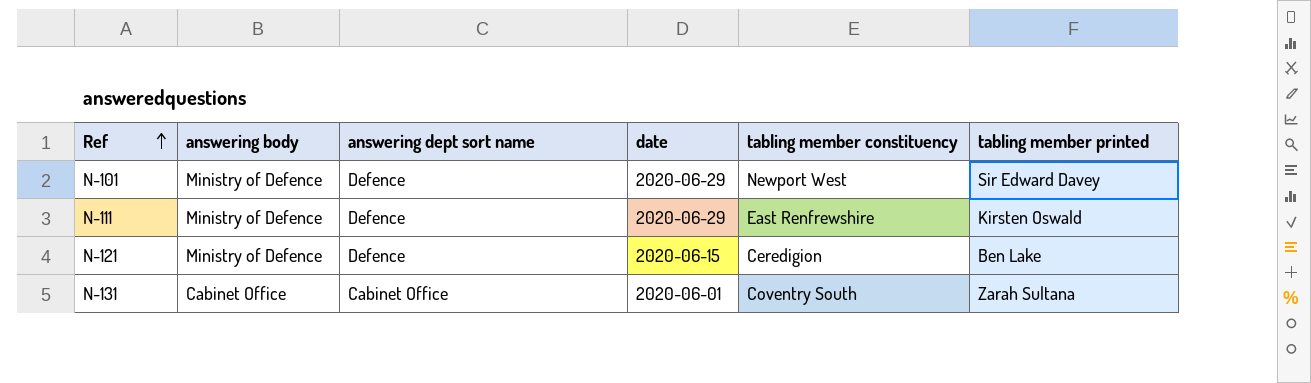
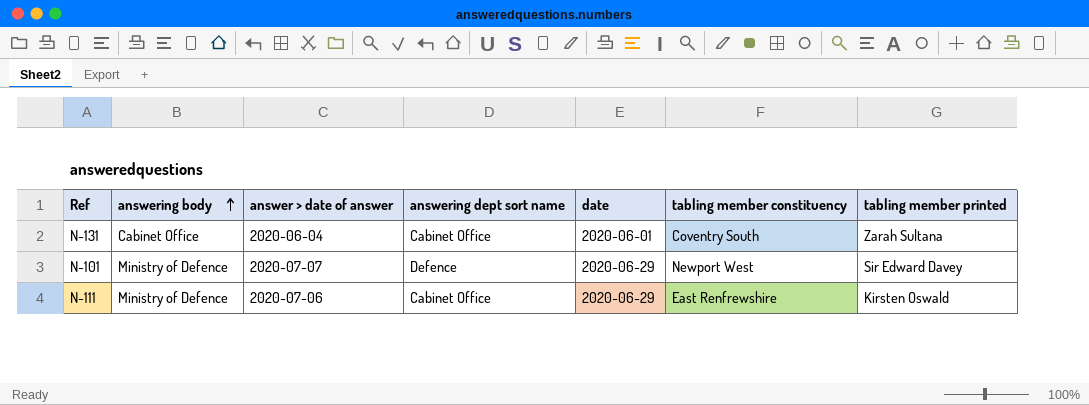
row order: Ref ascending -> answering body ascending
column answer > date of answer | position: none -> 3
row N-121: Ministry of Defence | Defence | 2020-06-15 | Ceredigion | Ben Lake -> none
N-111 | answering dept sort name: Defence -> Cabinet Office

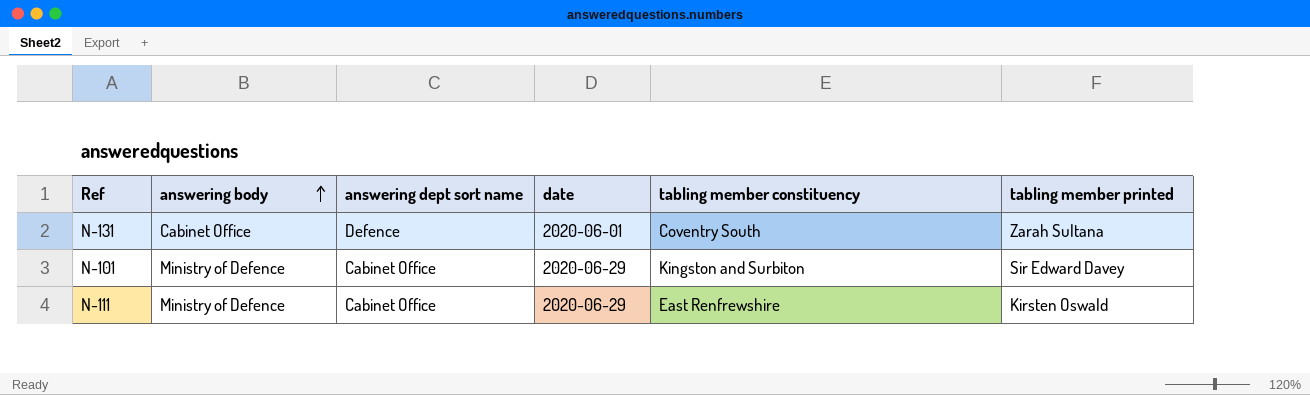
column answer > date of answer | position: 3 -> none
N-131 | answering dept sort name: Cabinet Office -> Defence
N-101 | answering dept sort name: Defence -> Cabinet Office
N-101 | tabling member constituency: Newport West -> Kingston and Surbiton

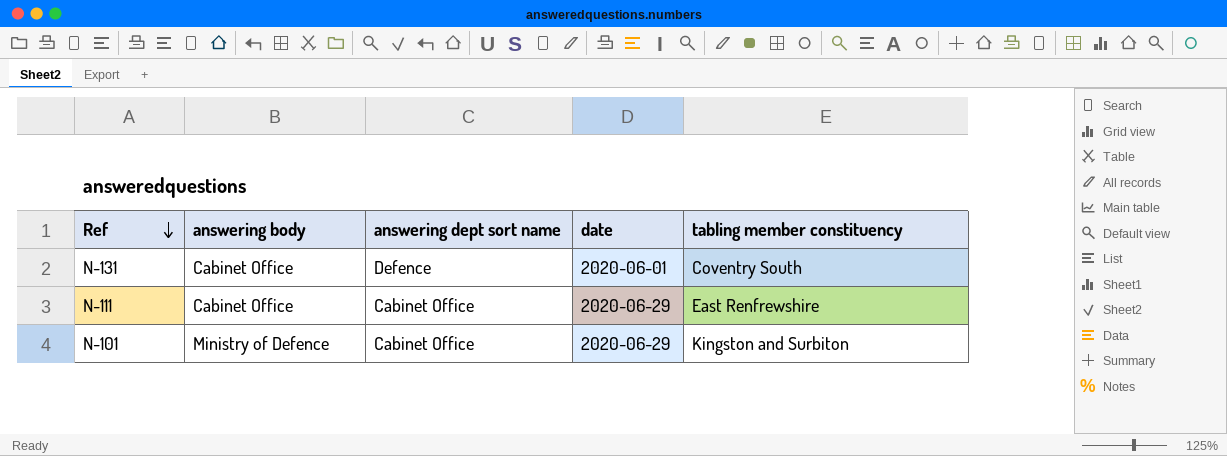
row order: answering body ascending -> Ref descending
column tabling member printed | position: 6 -> none
N-111 | answering body: Ministry of Defence -> Cabinet Office

